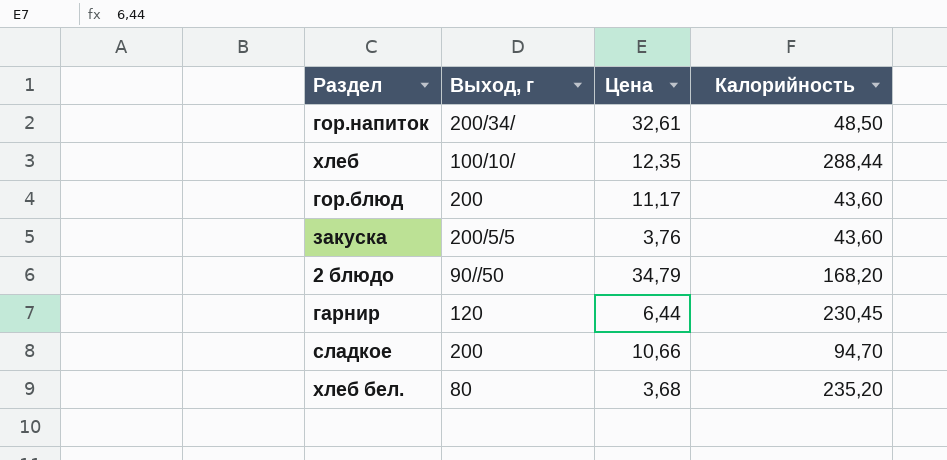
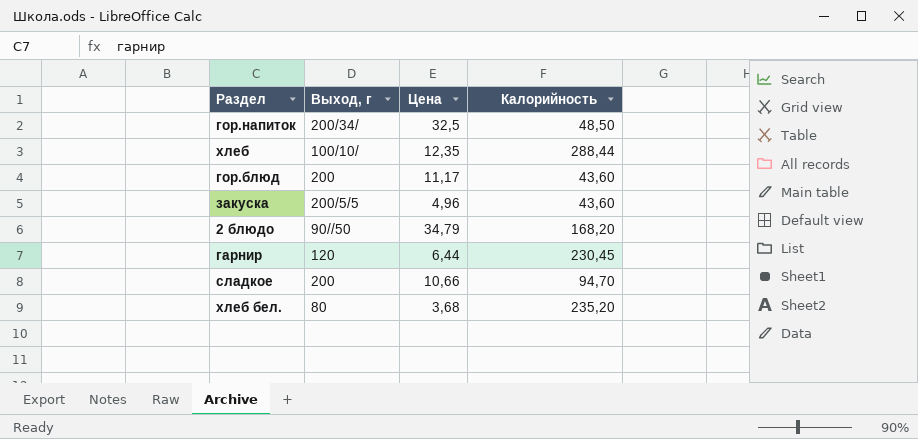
гор.напиток | Цена: 32,61 -> 32,5
закуска | Цена: 3,76 -> 4,96

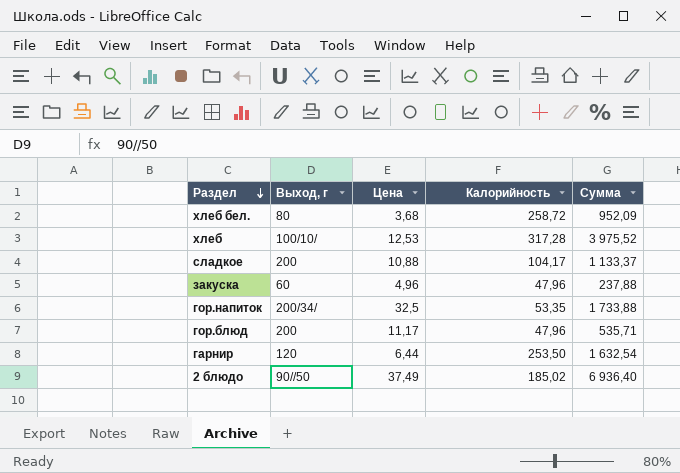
row order: none -> Раздел descending
column Сумма | formula: none -> [Цена] * [Калорийность]
хлеб бел. | Калорийность: 235,20 -> 258,72
хлеб | Цена: 12,35 -> 12,53
хлеб | Калорийность: 288,44 -> 317,28
сладкое | Цена: 10,66 -> 10,88
сладкое | Калорийность: 94,70 -> 104,17
закуска | Выход, г: 200/5/5 -> 60
закуска | Калорийность: 43,60 -> 47,96
гор.напиток | Калорийность: 48,50 -> 53,35
гор.блюд | Калорийность: 43,60 -> 47,96
гарнир | Калорийность: 230,45 -> 253,50
2 блюдо | Цена: 34,79 -> 37,49
2 блюдо | Калорийность: 168,20 -> 185,02

